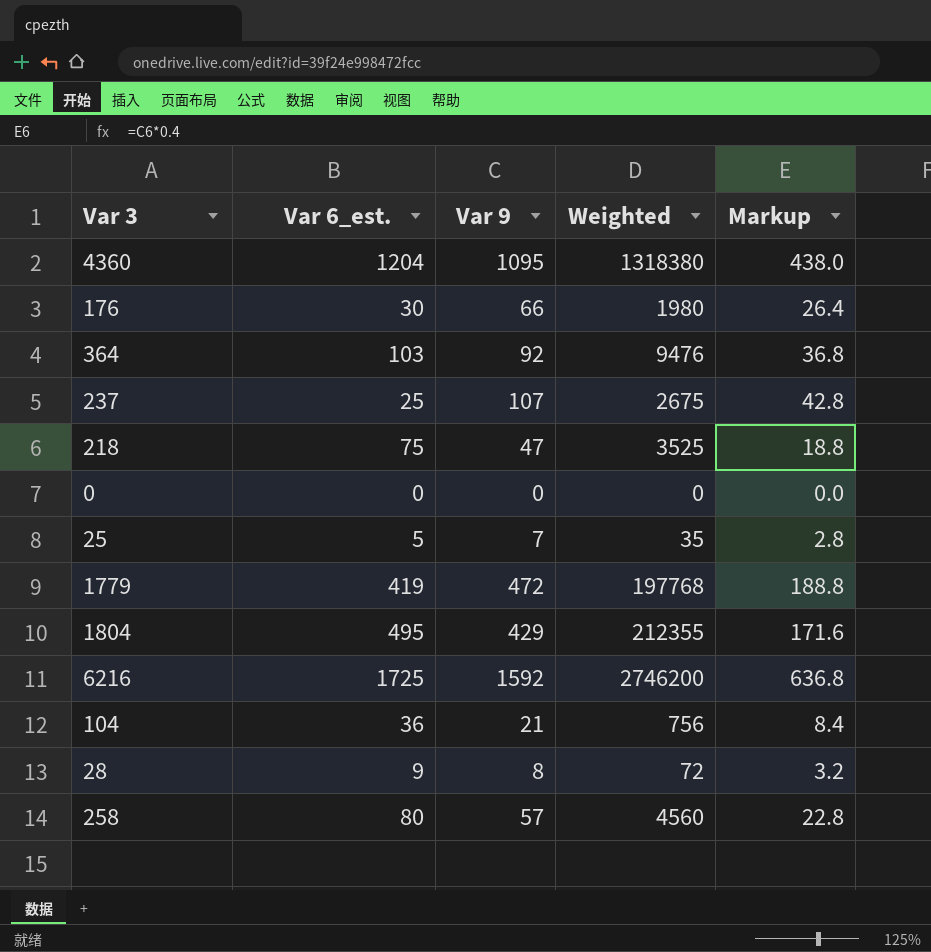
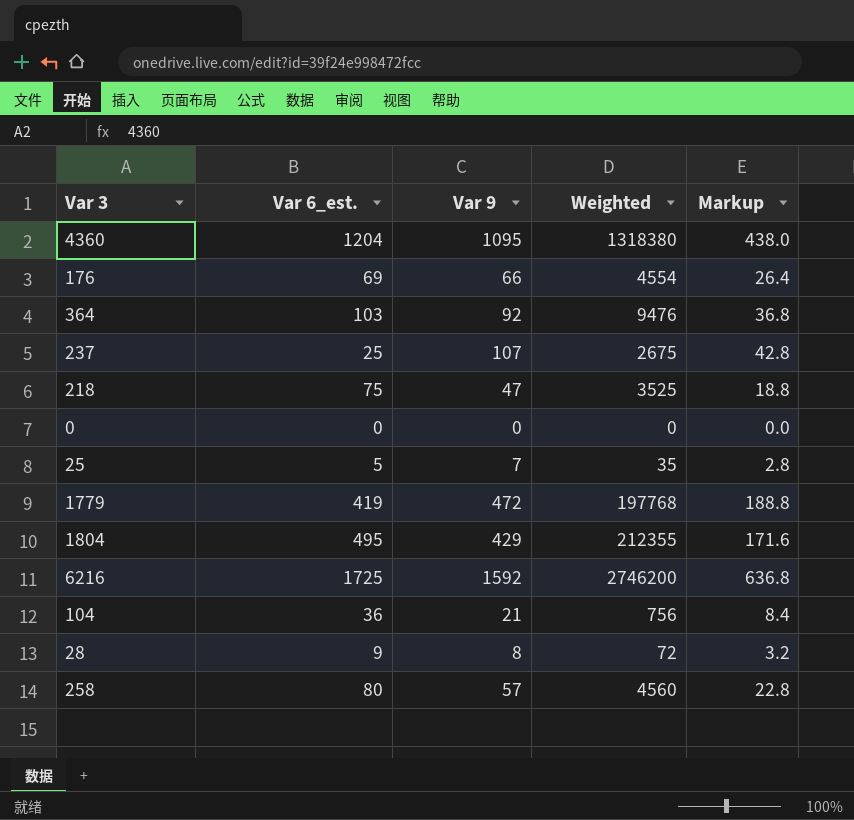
176 | Var 6_est.: 30 -> 69
176 | Weighted: 1980 -> 4554

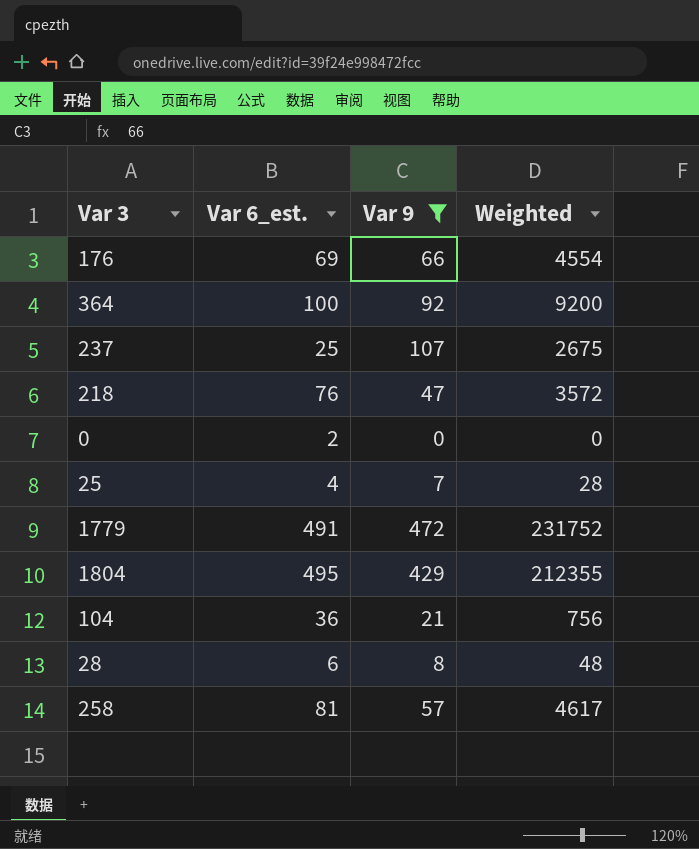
filter: none -> Var 9 <= 472
column Markup | formula: [Var 9] * 0.4 -> none
364 | Var 6_est.: 103 -> 100
364 | Weighted: 9476 -> 9200
218 | Var 6_est.: 75 -> 76
218 | Weighted: 3525 -> 3572
0 | Var 6_est.: 0 -> 2
25 | Var 6_est.: 5 -> 4
25 | Weighted: 35 -> 28
1779 | Var 6_est.: 419 -> 491
1779 | Weighted: 197768 -> 231752
28 | Var 6_est.: 9 -> 6
28 | Weighted: 72 -> 48
258 | Var 6_est.: 80 -> 81
258 | Weighted: 4560 -> 4617

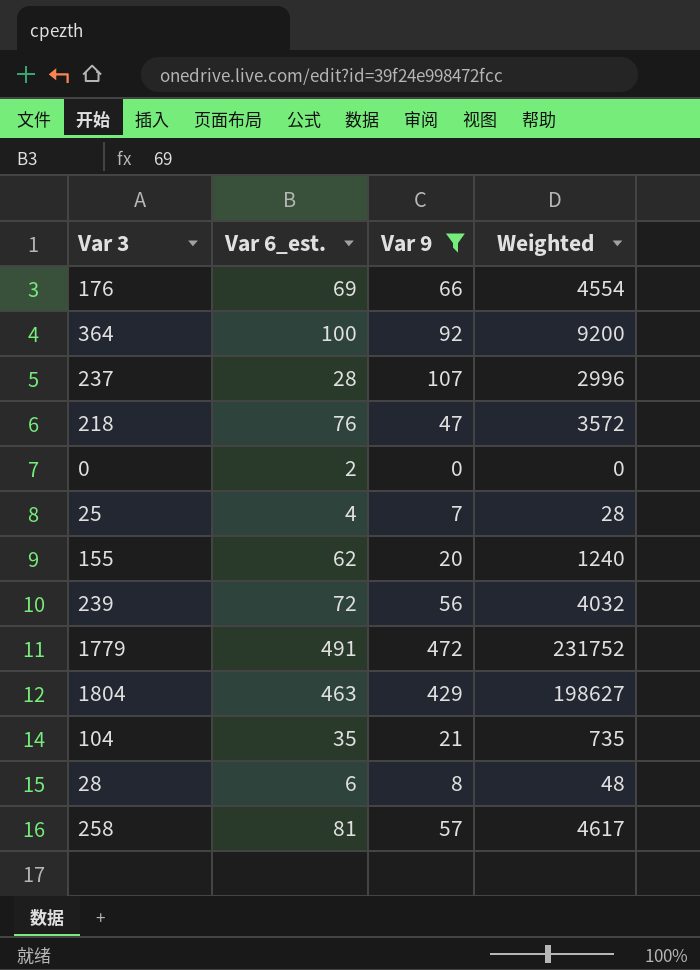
237 | Var 6_est.: 25 -> 28
237 | Weighted: 2675 -> 2996
row 155: none -> 62 | 20 | 1240
row 239: none -> 72 | 56 | 4032
1804 | Var 6_est.: 495 -> 463
1804 | Weighted: 212355 -> 198627
104 | Var 6_est.: 36 -> 35
104 | Weighted: 756 -> 735

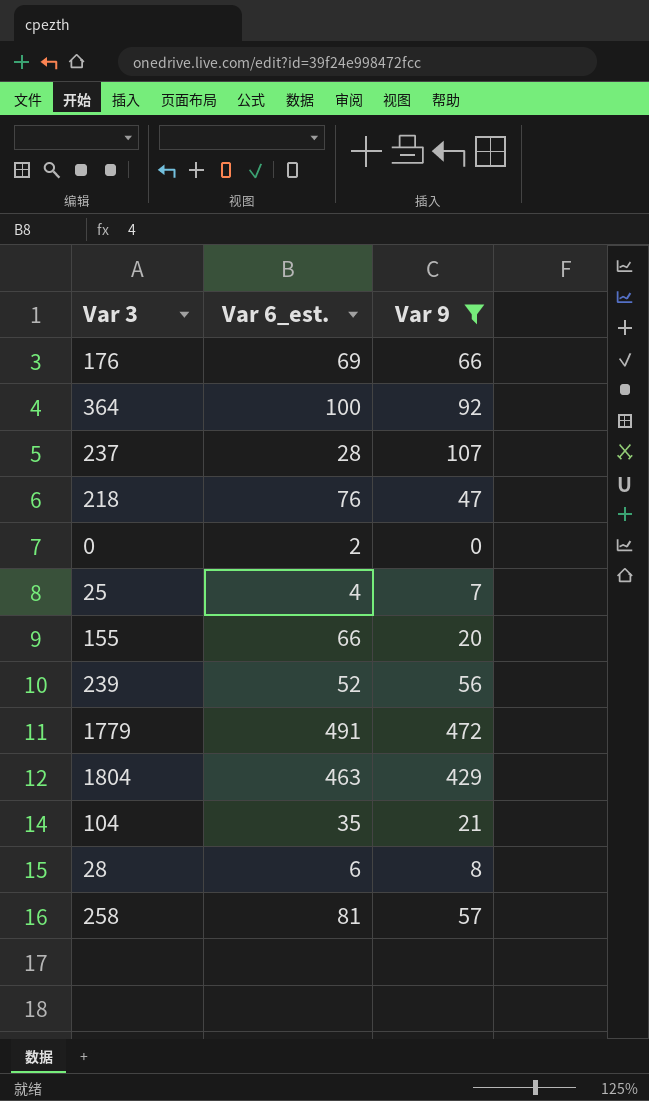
column Weighted | formula: [Var 6_est.] * [Var 9] -> none
155 | Var 6_est.: 62 -> 66
239 | Var 6_est.: 72 -> 52

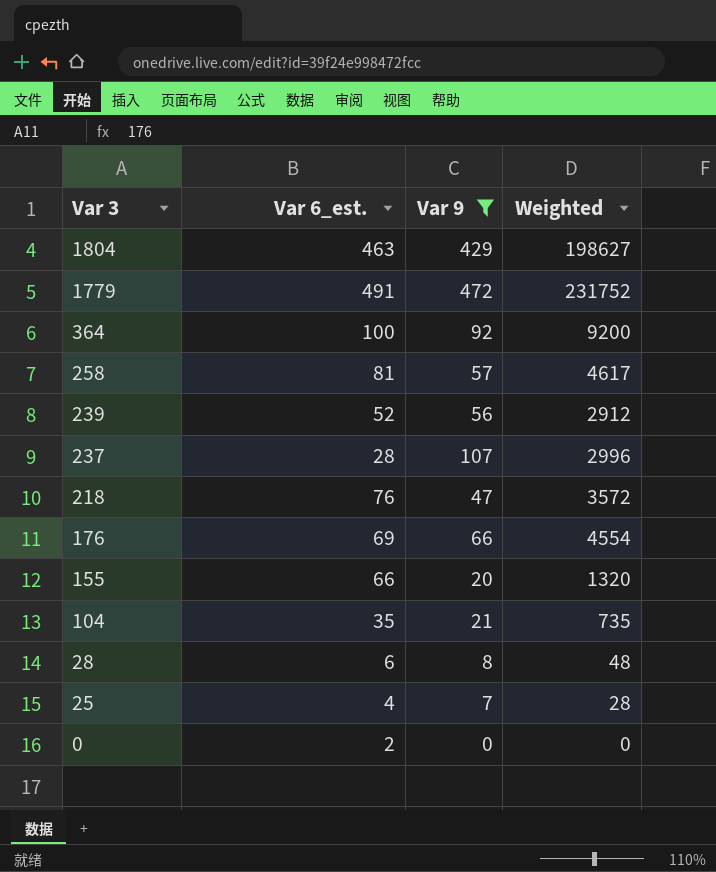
row order: none -> Var 3 descending
column Weighted | formula: none -> [Var 6_est.] * [Var 9]

